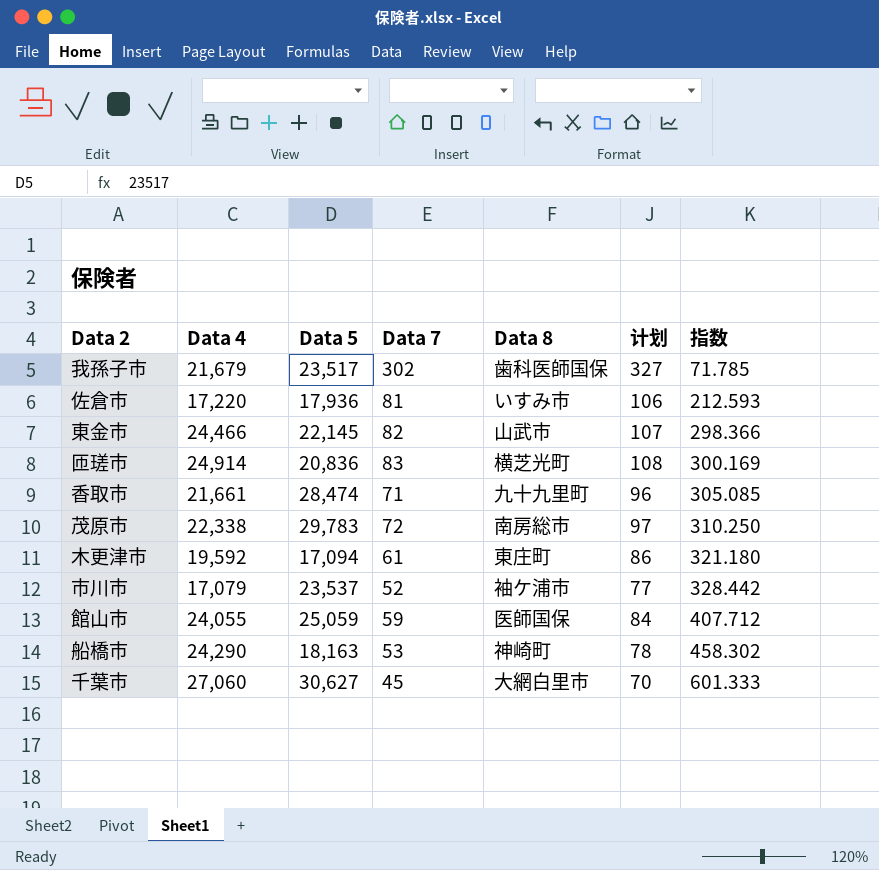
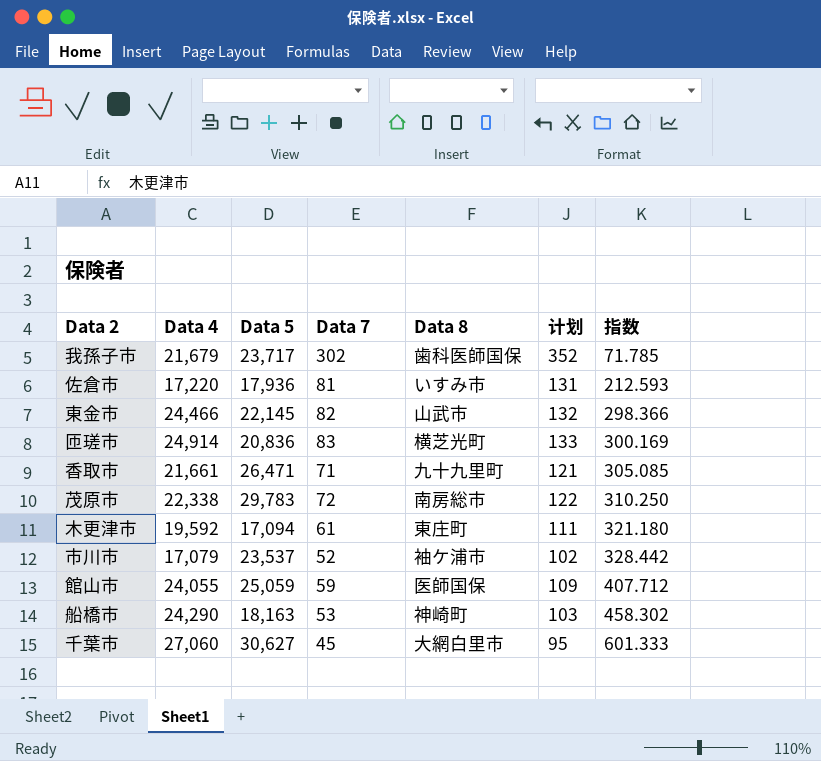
column 计划 | formula: [Data 7] + 25 -> [Data 7] + 50
我孫子市 | Data 5: 23,517 -> 23,717
香取市 | Data 5: 28,474 -> 26,471

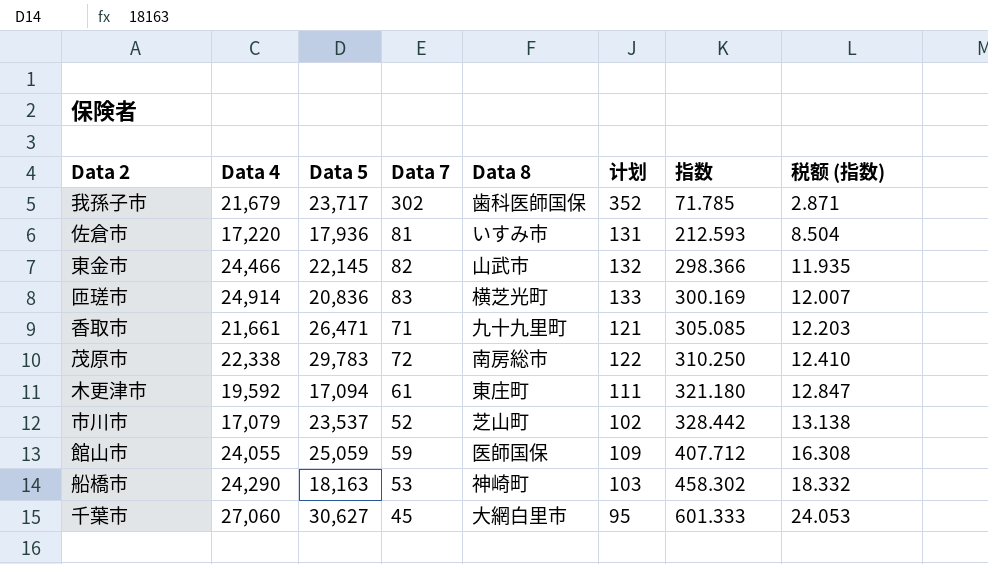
column 税额 (指数) | formula: none -> [指数] * 0.04
市川市 | Data 8: 袖ケ浦市 -> 芝山町

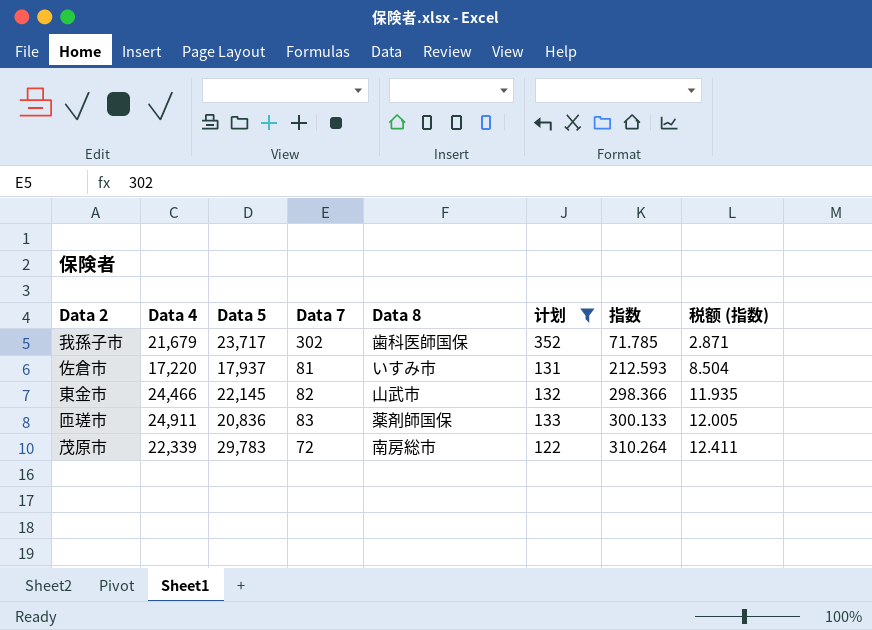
filter: none -> 计划 >= 122
佐倉市 | Data 5: 17,936 -> 17,937
匝瑳市 | Data 4: 24,914 -> 24,911
匝瑳市 | Data 8: 横芝光町 -> 薬剤師国保
匝瑳市 | 指数: 300.169 -> 300.133
匝瑳市 | 税额 (指数): 12.007 -> 12.005
茂原市 | Data 4: 22,338 -> 22,339
茂原市 | 指数: 310.250 -> 310.264
茂原市 | 税额 (指数): 12.410 -> 12.411

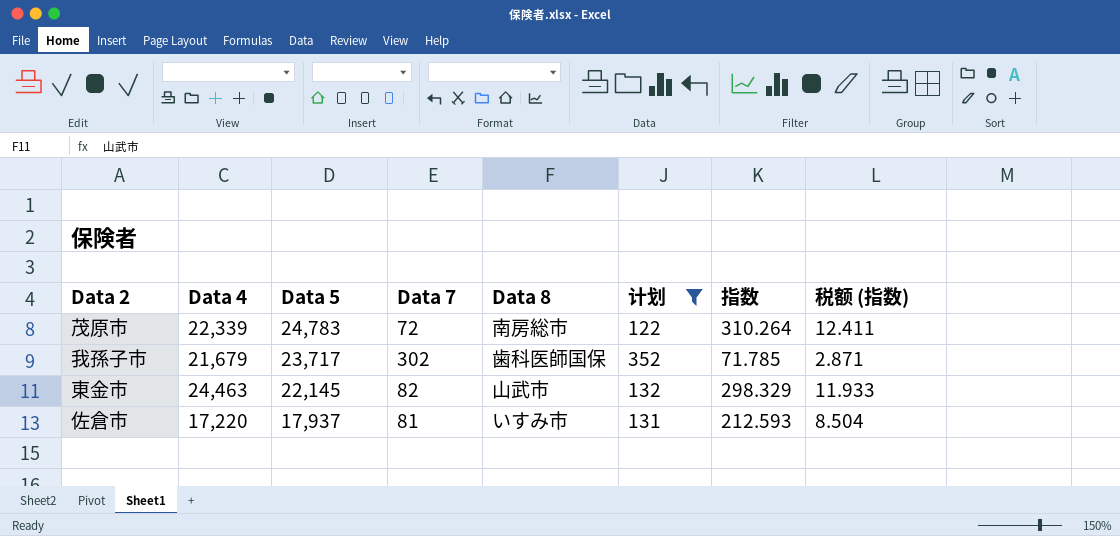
row order: 指数 ascending -> Data 5 descending
row 匝瑳市: 24,911 | 20,836 | 83 | 薬剤師国保 | 133 | 300.133 | 12.005 -> none
茂原市 | Data 5: 29,783 -> 24,783
東金市 | Data 4: 24,466 -> 24,463
東金市 | 指数: 298.366 -> 298.329
東金市 | 税额 (指数): 11.935 -> 11.933

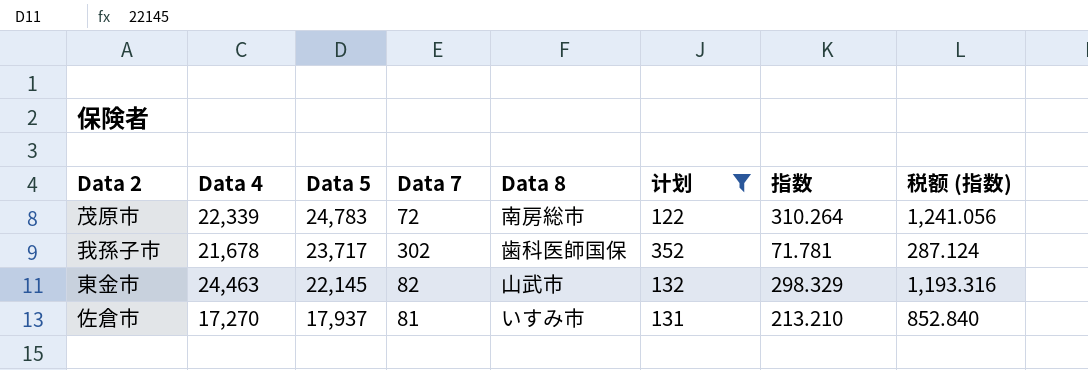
column 税额 (指数) | formula: [指数] * 0.04 -> [指数] * 4
我孫子市 | Data 4: 21,679 -> 21,678
我孫子市 | 指数: 71.785 -> 71.781
佐倉市 | Data 4: 17,220 -> 17,270
佐倉市 | 指数: 212.593 -> 213.210

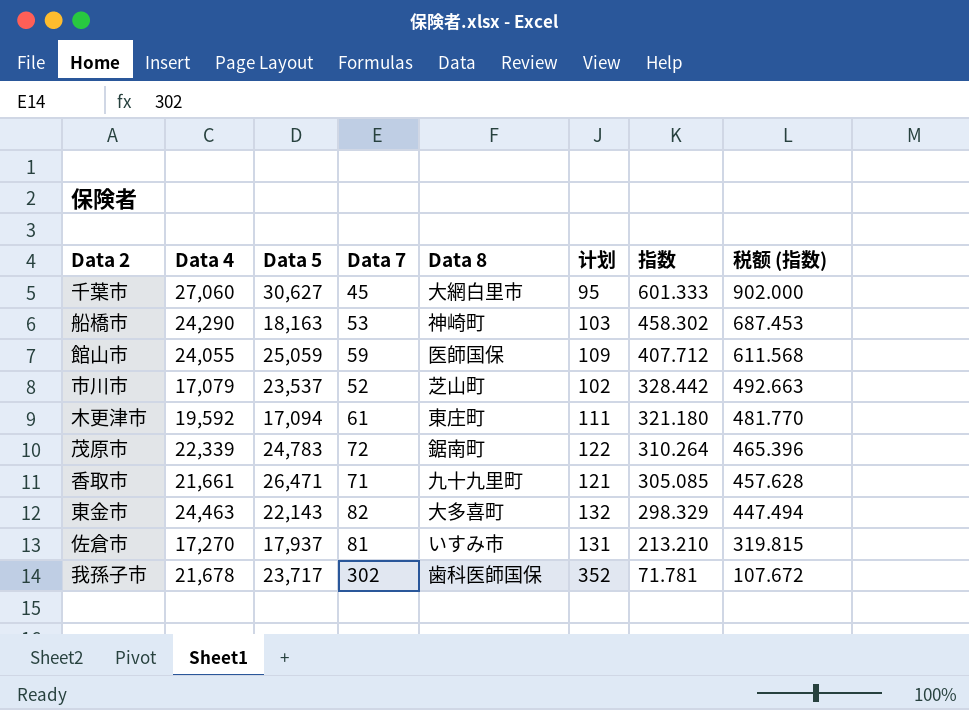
filter: 计划 >= 122 -> none
row order: Data 5 descending -> 指数 descending
column 税额 (指数) | formula: [指数] * 4 -> [指数] * 1.5
茂原市 | Data 8: 南房総市 -> 鋸南町
東金市 | Data 5: 22,145 -> 22,143
東金市 | Data 8: 山武市 -> 大多喜町

